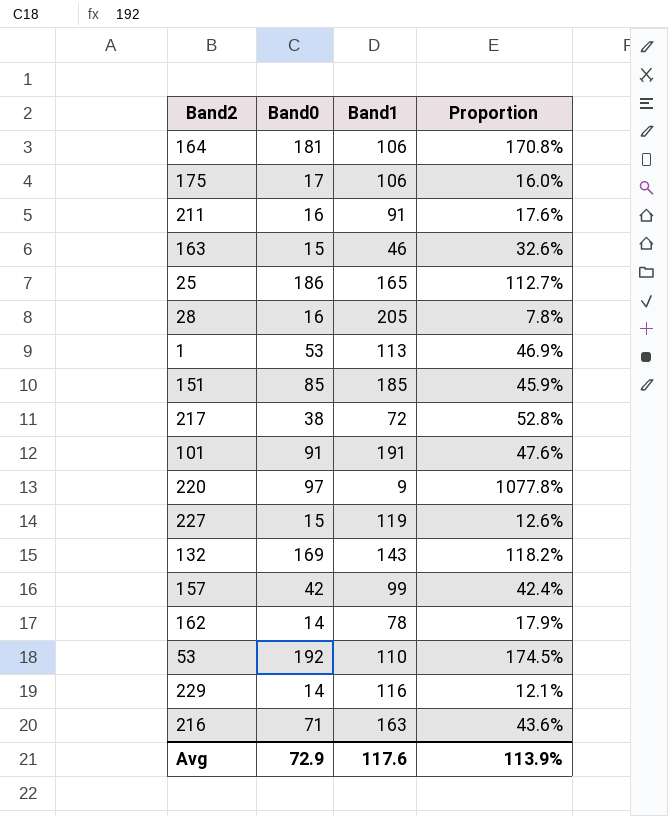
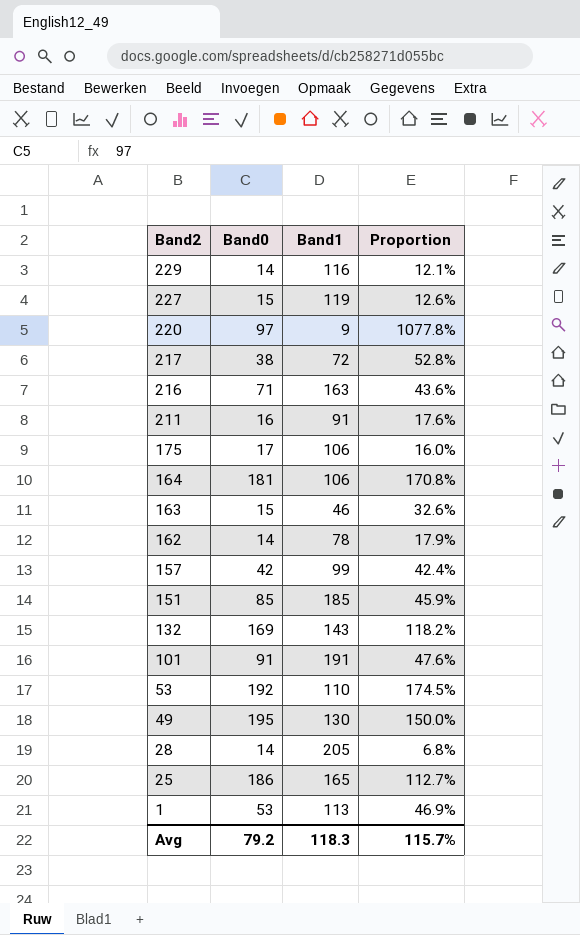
row order: none -> Band2 descending
row 49: none -> 195 | 130 | 150.0%
28 | Band0: 16 -> 14
28 | Proportion: 7.8% -> 6.8%
Avg | Band0: 72.9 -> 79.2
Avg | Band1: 117.6 -> 118.3
Avg | Proportion: 113.9% -> 115.7%

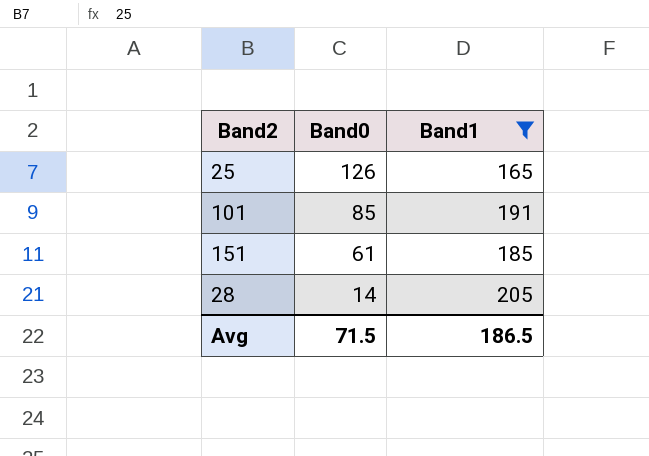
filter: none -> Band1 >= 165
row order: Band2 descending -> Band0 descending
column Proportion | formula: [Band0] / [Band1] -> none
25 | Band0: 186 -> 126
101 | Band0: 91 -> 85
151 | Band0: 85 -> 61
Avg | Band0: 79.2 -> 71.5
Avg | Band1: 118.3 -> 186.5

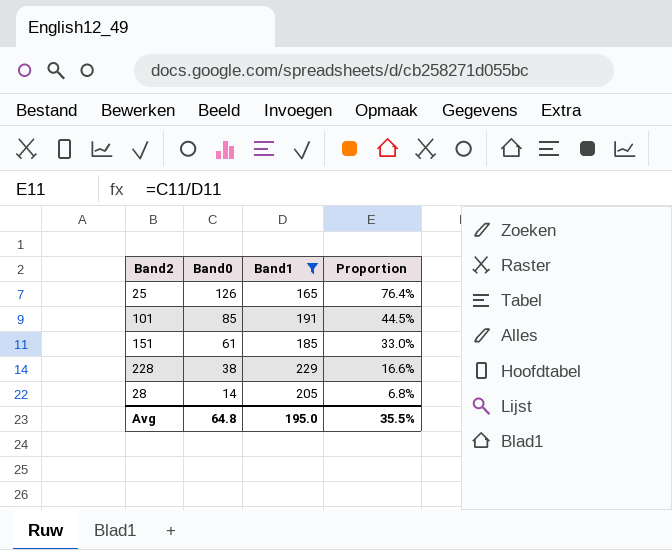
column Proportion | formula: none -> [Band0] / [Band1]
row 228: none -> 38 | 229 | 16.6%
Avg | Band0: 71.5 -> 64.8
Avg | Band1: 186.5 -> 195.0

